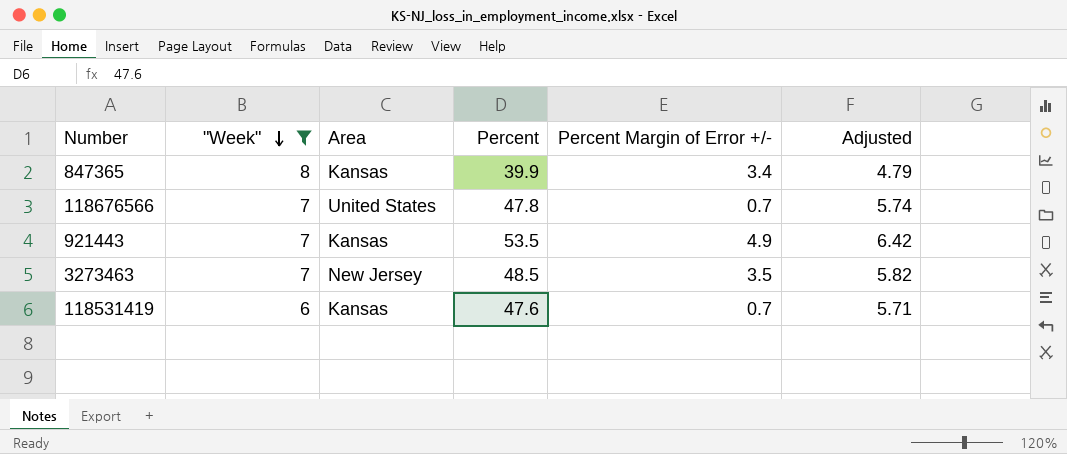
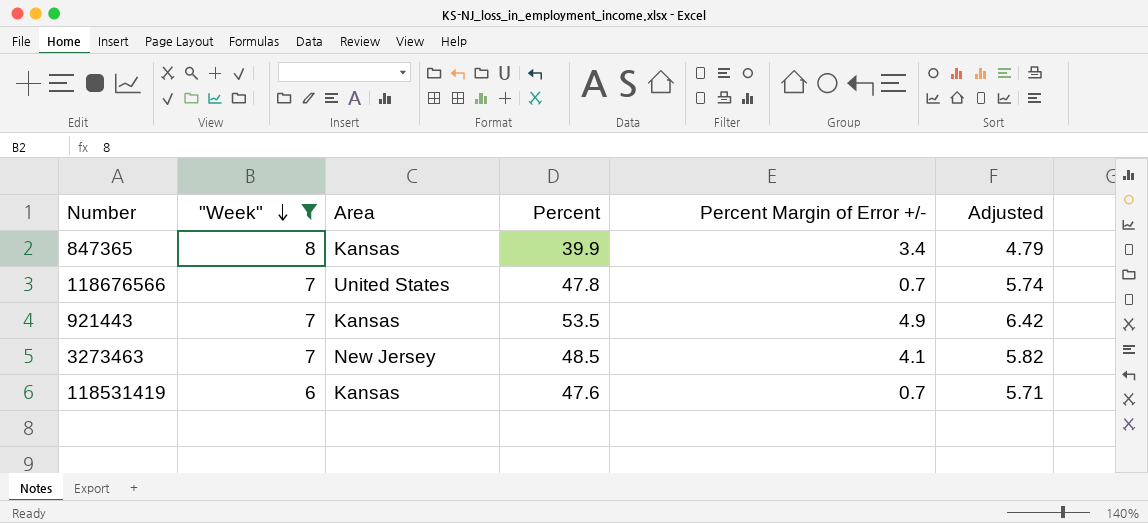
3273463 | Percent Margin of Error +/-: 3.5 -> 4.1

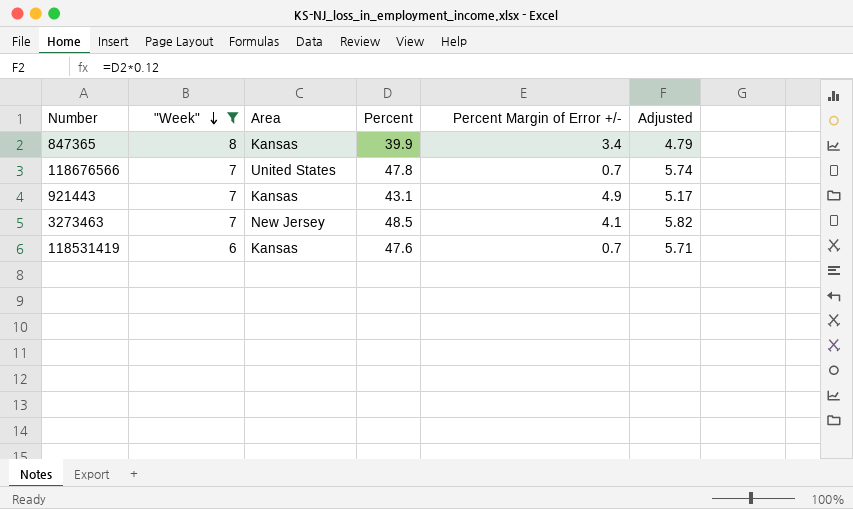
921443 | Percent: 53.5 -> 43.1
921443 | Adjusted: 6.42 -> 5.17

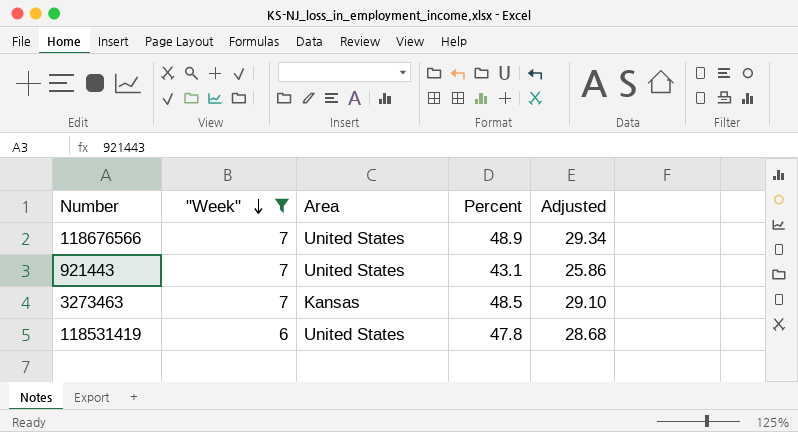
column Percent Margin of Error +/- | position: 5 -> none
column Adjusted | formula: [Percent] * 0.12 -> [Percent] * 0.6
row 847365: 8 | Kansas | 39.9 | 3.4 | 4.79 -> none
118676566 | Percent: 47.8 -> 48.9
921443 | Area: Kansas -> United States
3273463 | Area: New Jersey -> Kansas
118531419 | Area: Kansas -> United States
118531419 | Percent: 47.6 -> 47.8

